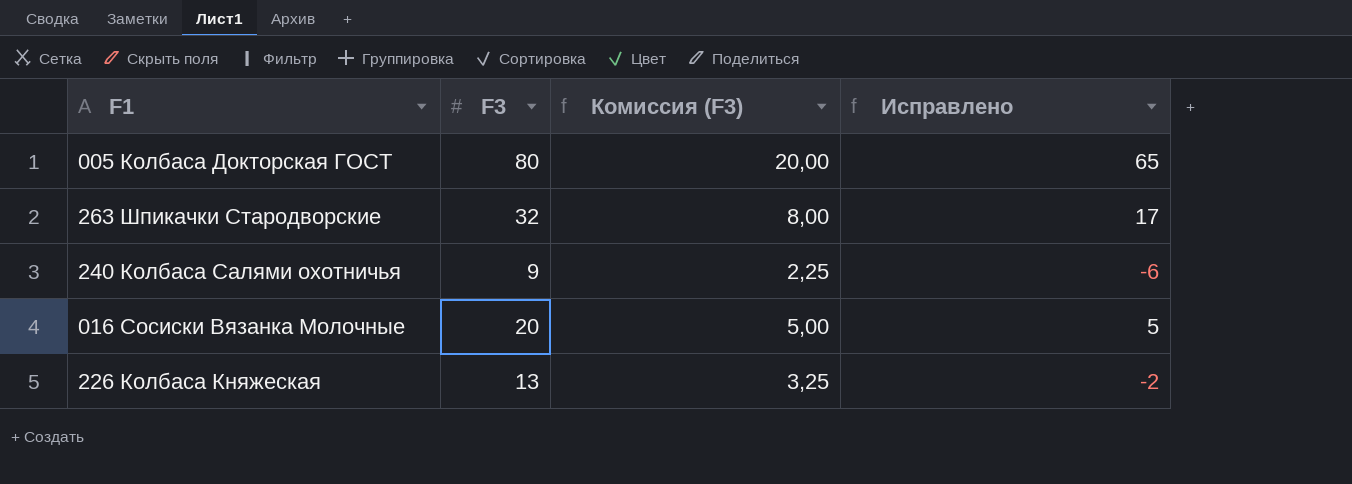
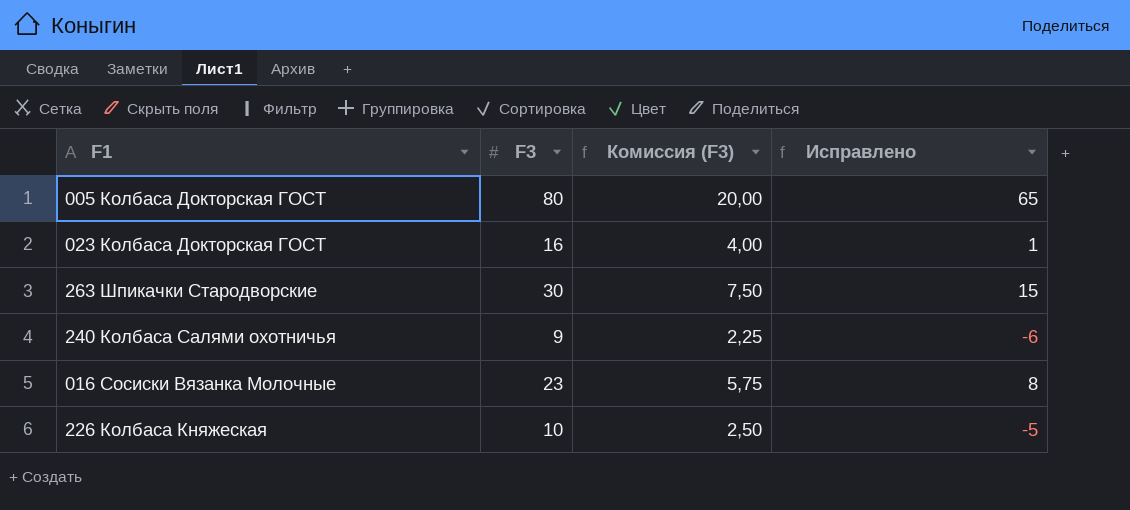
row 023 Колбаса Докторская ГОСТ: none -> 16 | 4,00 | 1
263 Шпикачки Стародворские | F3: 32 -> 30
263 Шпикачки Стародворские | Комиссия (F3): 8,00 -> 7,50
263 Шпикачки Стародворские | Исправлено: 17 -> 15
016 Сосиски Вязанка Молочные | F3: 20 -> 23
016 Сосиски Вязанка Молочные | Комиссия (F3): 5,00 -> 5,75
016 Сосиски Вязанка Молочные | Исправлено: 5 -> 8
226 Колбаса Княжеская | F3: 13 -> 10
226 Колбаса Княжеская | Комиссия (F3): 3,25 -> 2,50
226 Колбаса Княжеская | Исправлено: -2 -> -5

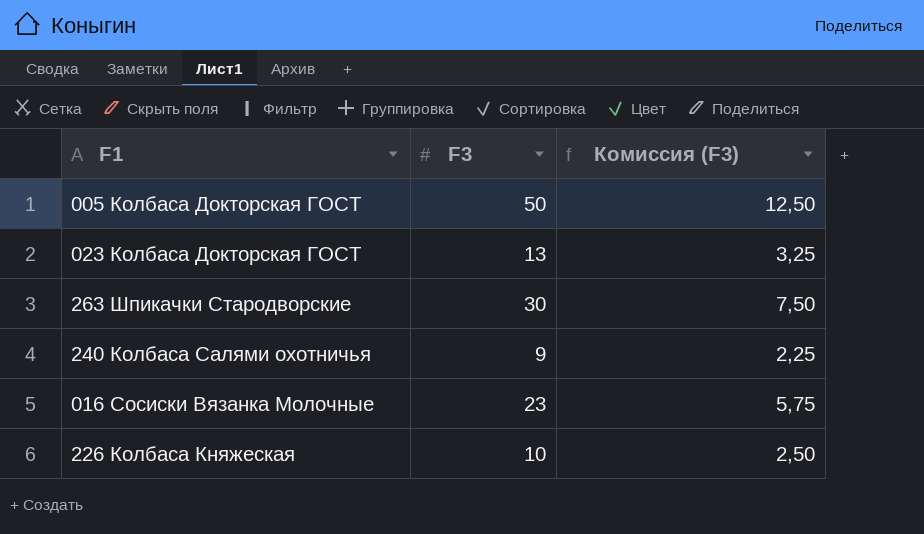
column Исправлено | formula: [F3] - 15 -> none
005 Колбаса Докторская ГОСТ | F3: 80 -> 50
005 Колбаса Докторская ГОСТ | Комиссия (F3): 20,00 -> 12,50
023 Колбаса Докторская ГОСТ | F3: 16 -> 13
023 Колбаса Докторская ГОСТ | Комиссия (F3): 4,00 -> 3,25

